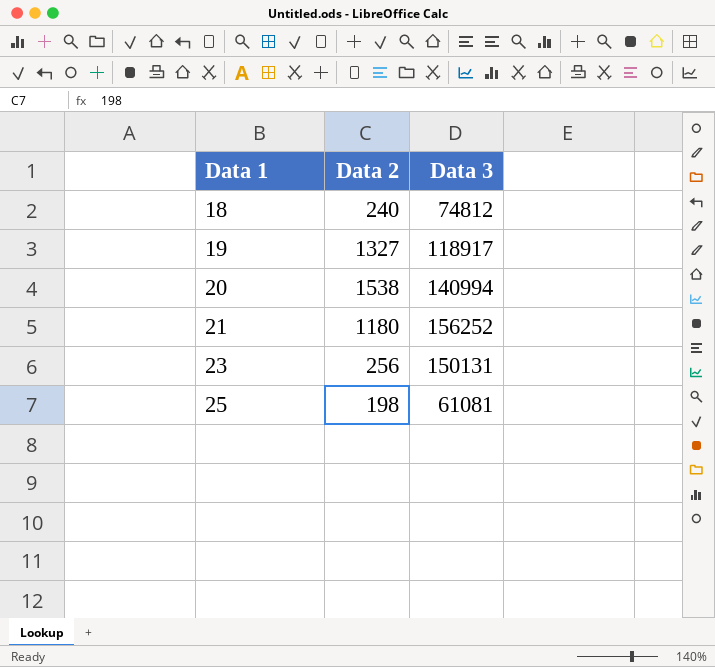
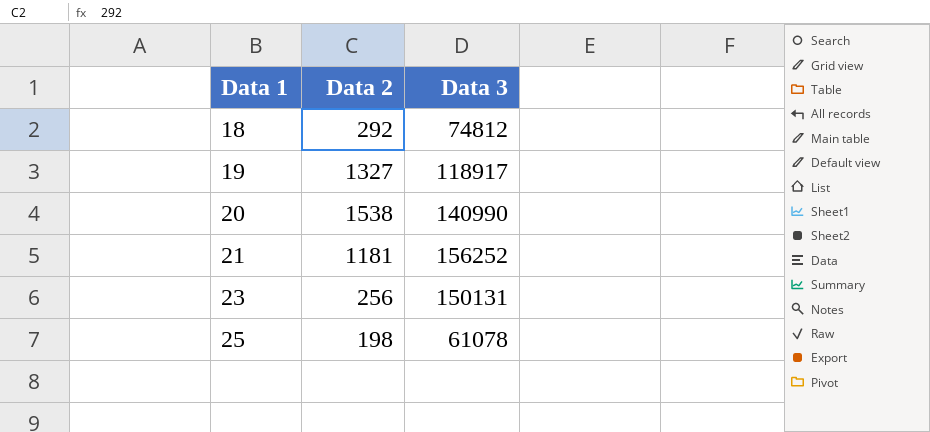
18 | Data 2: 240 -> 292
20 | Data 3: 140994 -> 140990
21 | Data 2: 1180 -> 1181
25 | Data 3: 61081 -> 61078

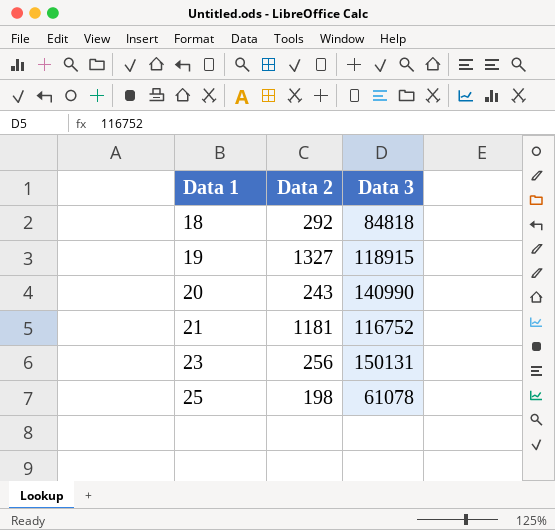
18 | Data 3: 74812 -> 84818
19 | Data 3: 118917 -> 118915
20 | Data 2: 1538 -> 243
21 | Data 3: 156252 -> 116752

